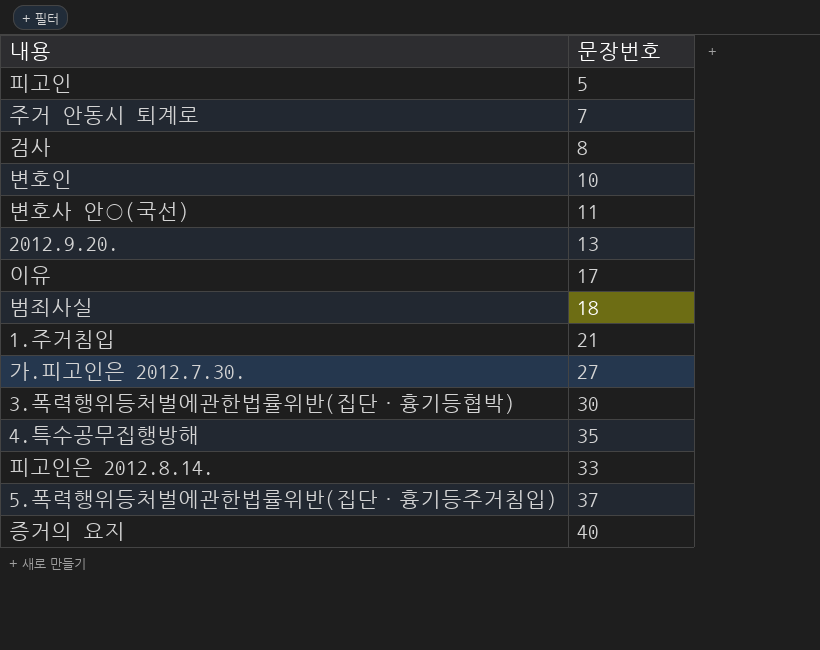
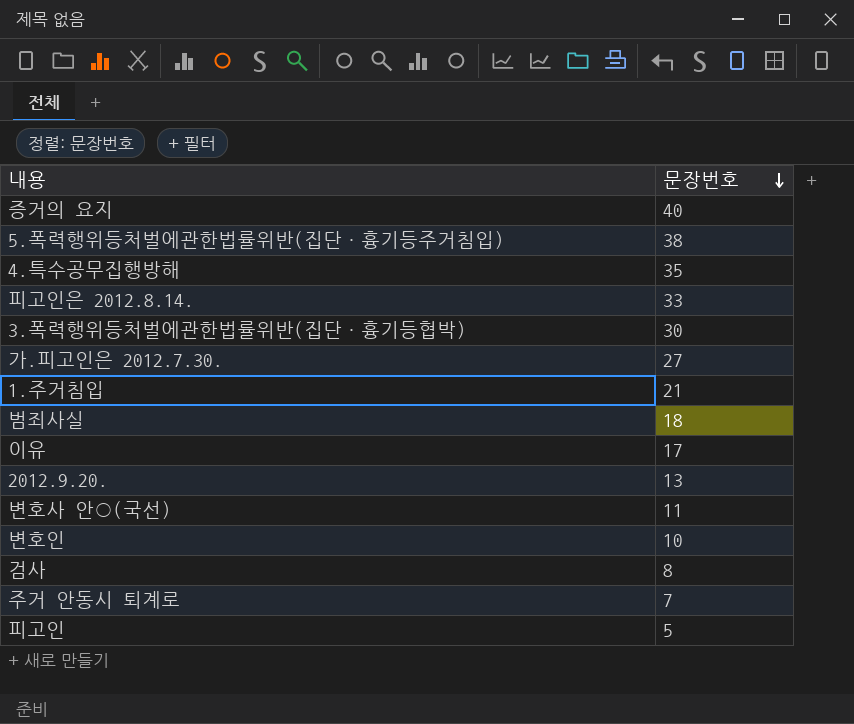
row order: none -> 문장번호 descending
5.폭력행위등처벌에관한법률위반(집단·흉기등주거침입) | 문장번호: 37 -> 38

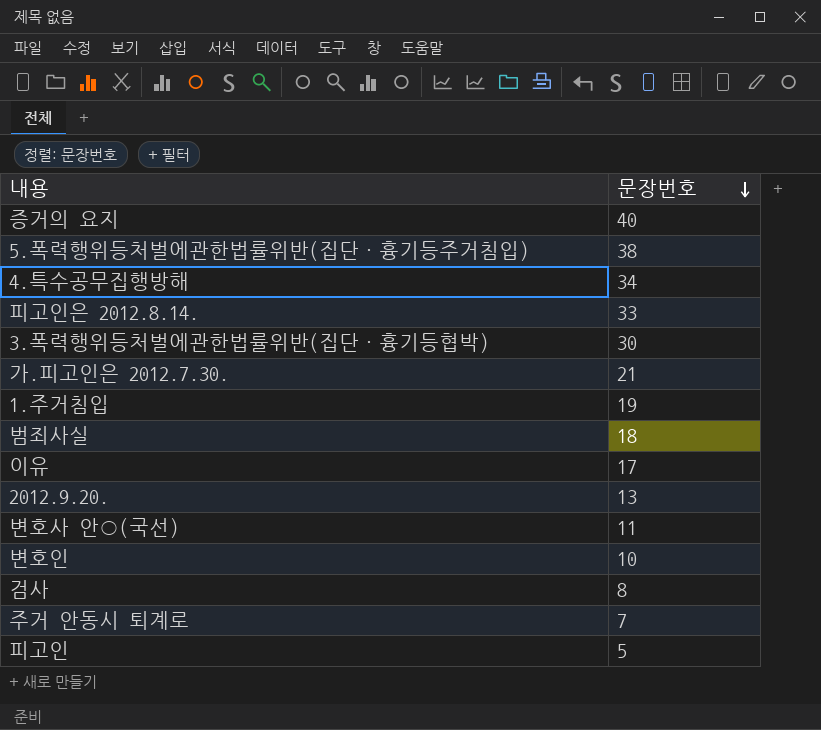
4.특수공무집행방해 | 문장번호: 35 -> 34
가.피고인은 2012.7.30. | 문장번호: 27 -> 21
1.주거침입 | 문장번호: 21 -> 19

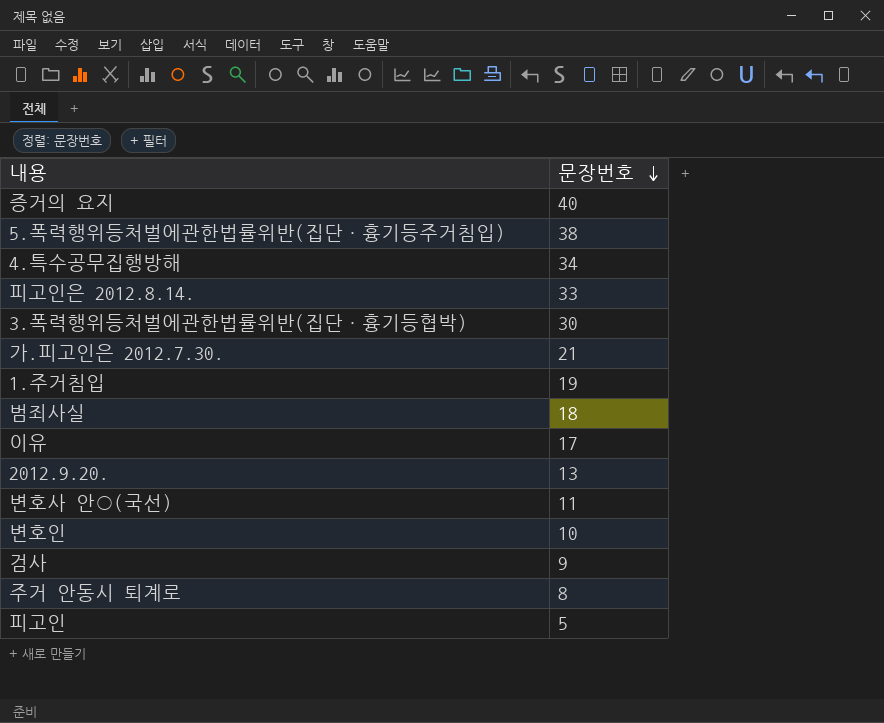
검사 | 문장번호: 8 -> 9
주거 안동시 퇴계로 | 문장번호: 7 -> 8

